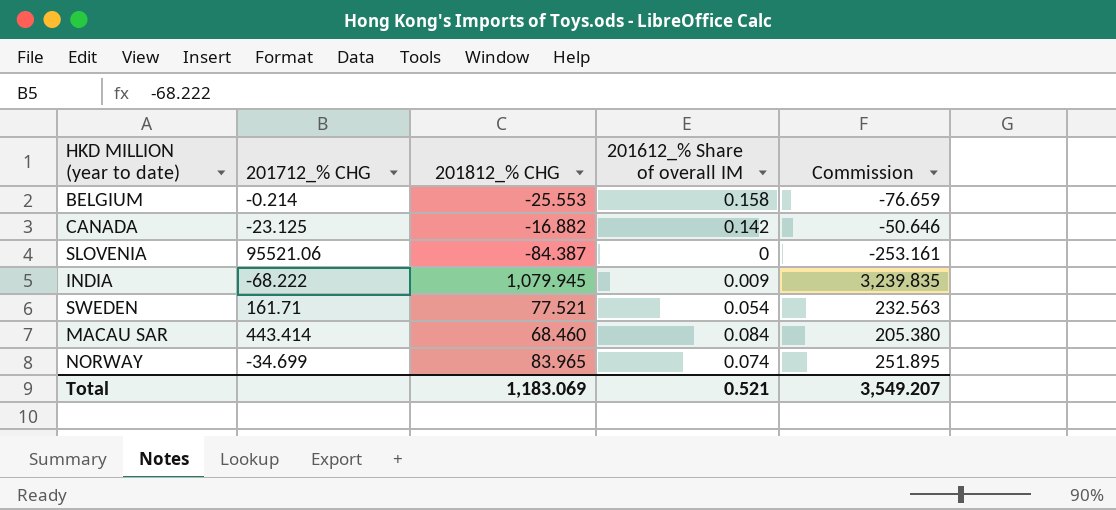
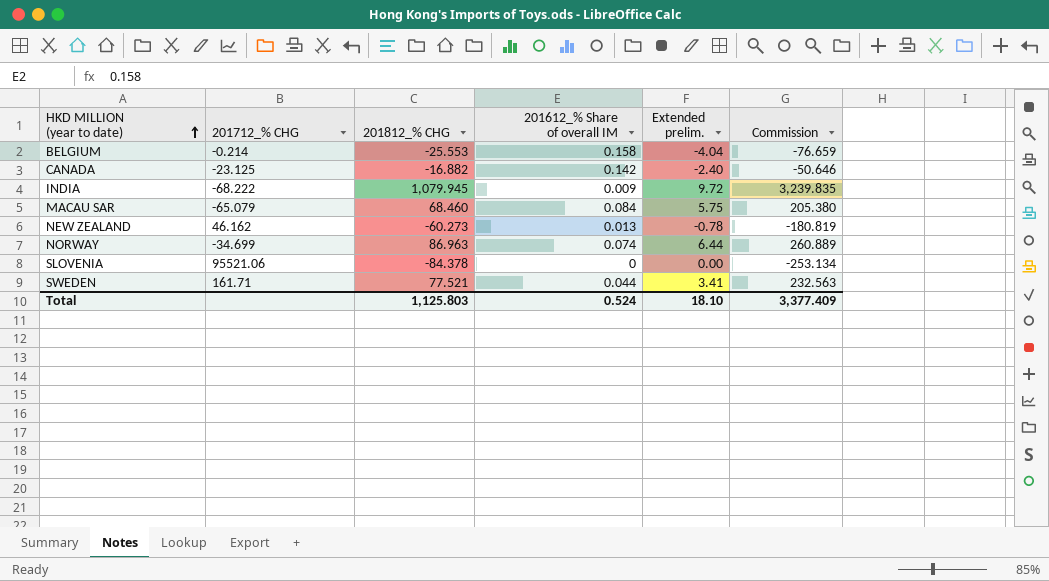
row order: none -> HKD MILLION (year to date) ascending
column Extended prelim. | formula: none -> [201812_% CHG] * [201612_% Share of overall IM]
MACAU SAR | 201712_% CHG: 443.414 -> -65.079
row NEW ZEALAND: none -> 46.162 | -60.273 | 0.013 | -0.78 | -180.819
NORWAY | 201812_% CHG: 83.965 -> 86.963
NORWAY | Commission: 251.895 -> 260.889
SLOVENIA | 201812_% CHG: -84.387 -> -84.378
SLOVENIA | Commission: -253.161 -> -253.134
SWEDEN | 201612_% Share of overall IM: 0.054 -> 0.044
Total | 201812_% CHG: 1,183.069 -> 1,125.803
Total | 201612_% Share of overall IM: 0.521 -> 0.524
Total | Commission: 3,549.207 -> 3,377.409

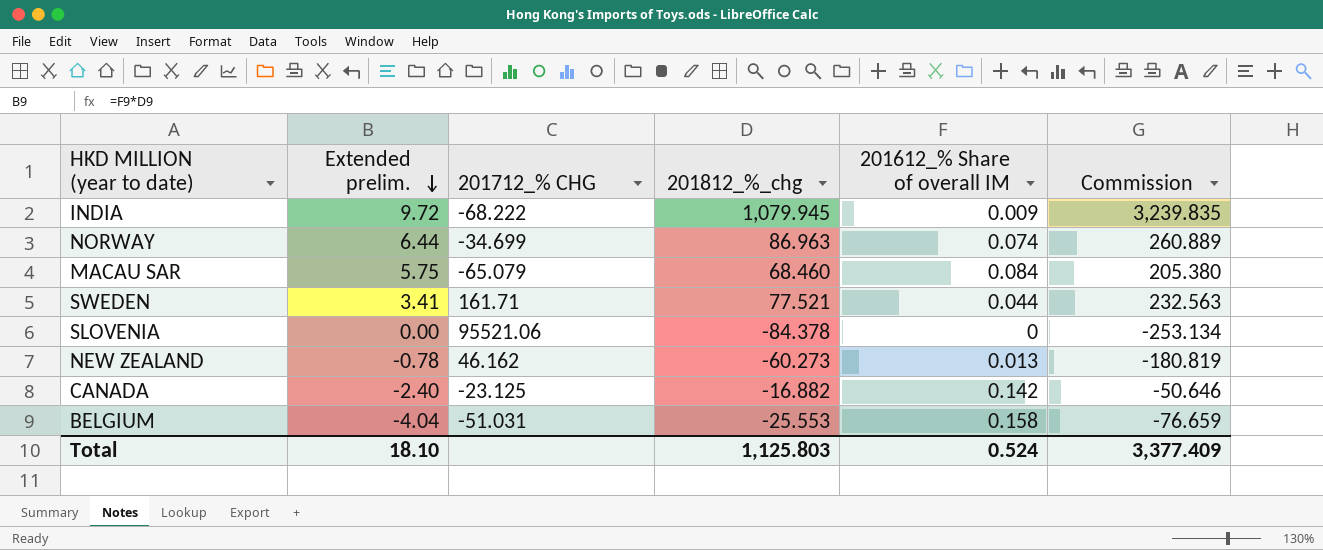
row order: HKD MILLION (year to date) ascending -> Extended prelim. descending
column Extended prelim. | position: 5 -> 2
column name: 201812_% CHG -> 201812_%_chg
BELGIUM | 201712_% CHG: -0.214 -> -51.031

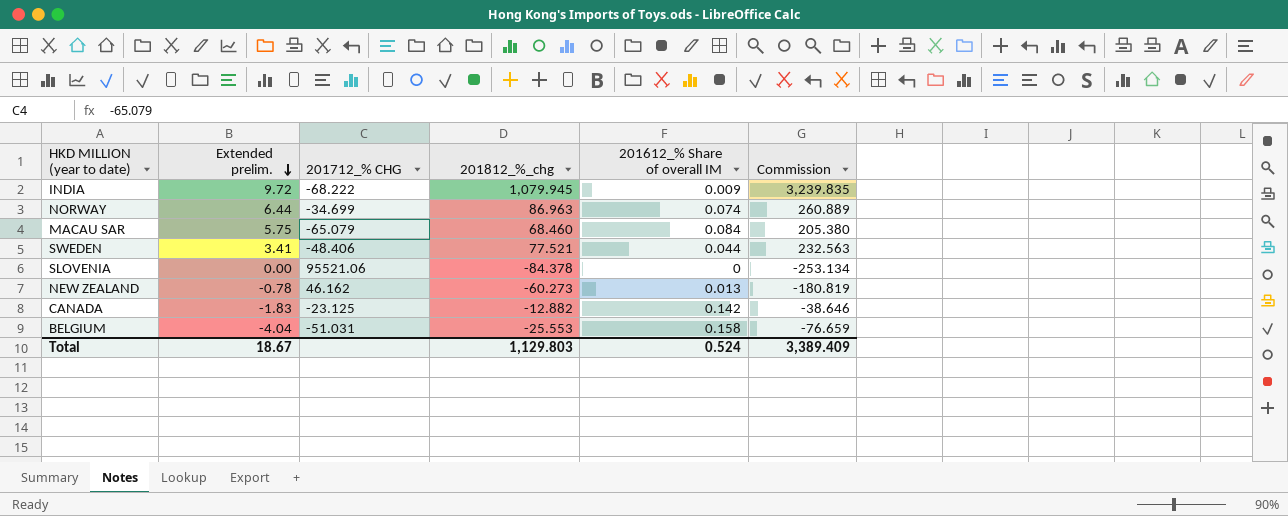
SWEDEN | 201712_% CHG: 161.71 -> -48.406
CANADA | Extended prelim.: -2.40 -> -1.83
CANADA | 201812_%_chg: -16.882 -> -12.882
CANADA | Commission: -50.646 -> -38.646
Total | Extended prelim.: 18.10 -> 18.67
Total | 201812_%_chg: 1,125.803 -> 1,129.803
Total | Commission: 3,377.409 -> 3,389.409

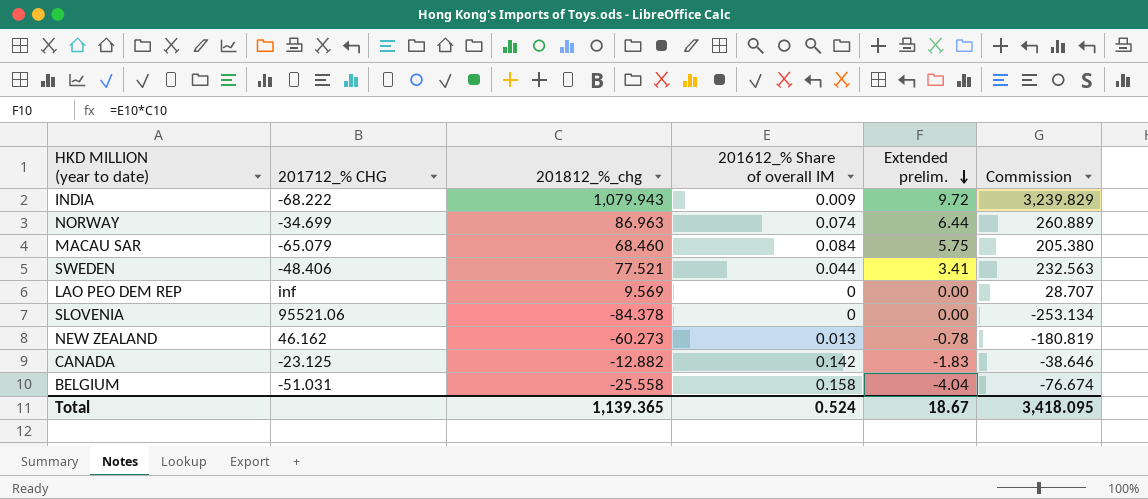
column Extended prelim. | position: 2 -> 5
INDIA | 201812_%_chg: 1,079.945 -> 1,079.943
INDIA | Commission: 3,239.835 -> 3,239.829
row LAO PEO DEM REP: none -> inf | 9.569 | 0 | 0.00 | 28.707
BELGIUM | 201812_%_chg: -25.553 -> -25.558
BELGIUM | Commission: -76.659 -> -76.674
Total | 201812_%_chg: 1,129.803 -> 1,139.365
Total | Commission: 3,389.409 -> 3,418.095

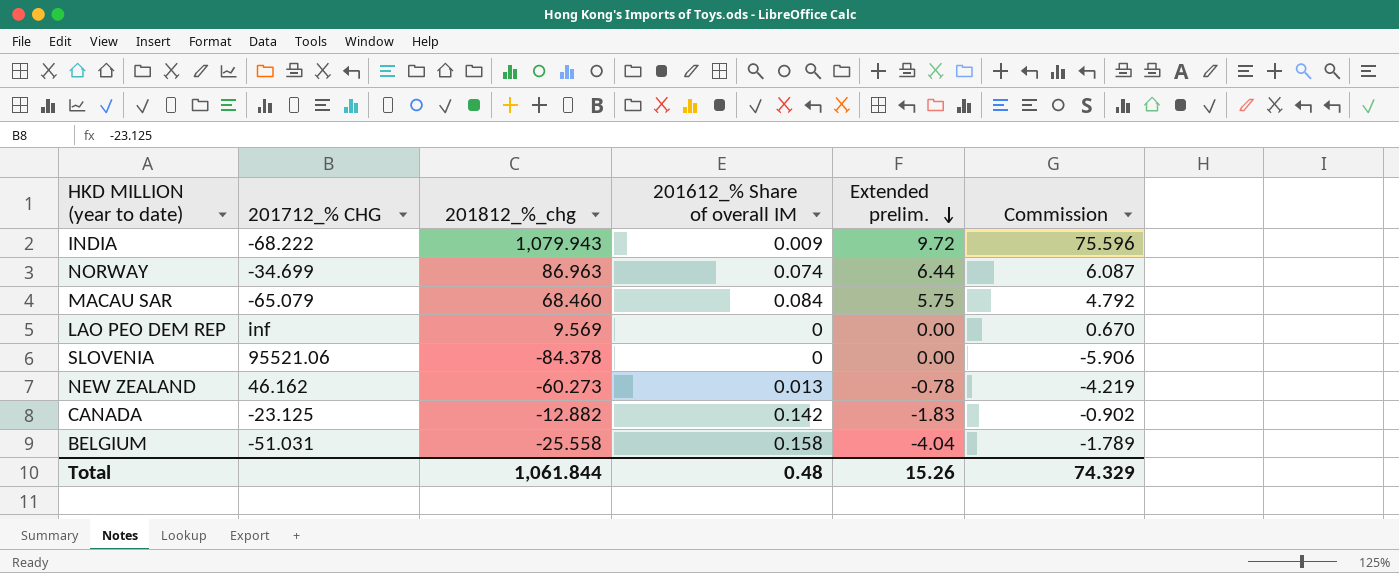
column Commission | formula: [201812_%_chg] * 3 -> [201812_%_chg] * 0.07
row SWEDEN: -48.406 | 77.521 | 0.044 | 3.41 | 232.563 -> none
Total | 201812_%_chg: 1,139.365 -> 1,061.844
Total | 201612_% Share of overall IM: 0.524 -> 0.48
Total | Extended prelim.: 18.67 -> 15.26
Total | Commission: 3,418.095 -> 74.329

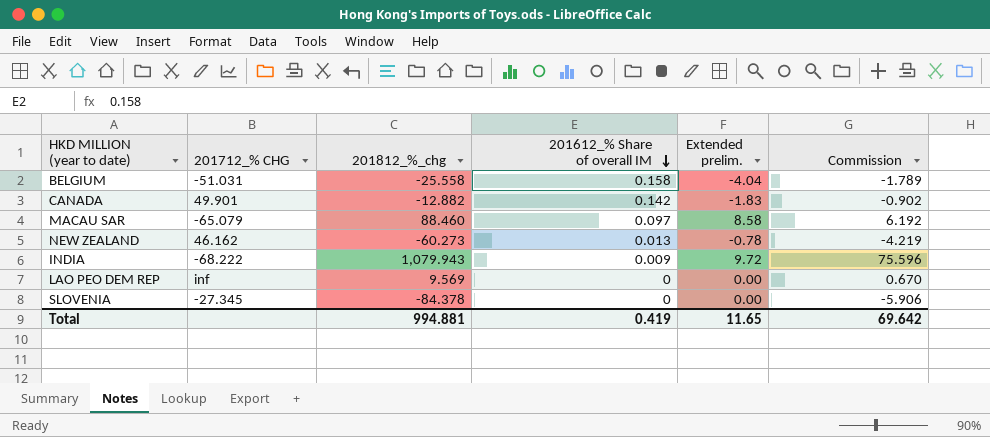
row order: Extended prelim. descending -> 201612_% Share of overall IM descending
row NORWAY: -34.699 | 86.963 | 0.074 | 6.44 | 6.087 -> none
CANADA | 201712_% CHG: -23.125 -> 49.901
MACAU SAR | 201812_%_chg: 68.460 -> 88.460
MACAU SAR | 201612_% Share of overall IM: 0.084 -> 0.097
MACAU SAR | Extended prelim.: 5.75 -> 8.58
MACAU SAR | Commission: 4.792 -> 6.192
SLOVENIA | 201712_% CHG: 95521.06 -> -27.345
Total | 201812_%_chg: 1,061.844 -> 994.881
Total | 201612_% Share of overall IM: 0.48 -> 0.419
Total | Extended prelim.: 15.26 -> 11.65
Total | Commission: 74.329 -> 69.642

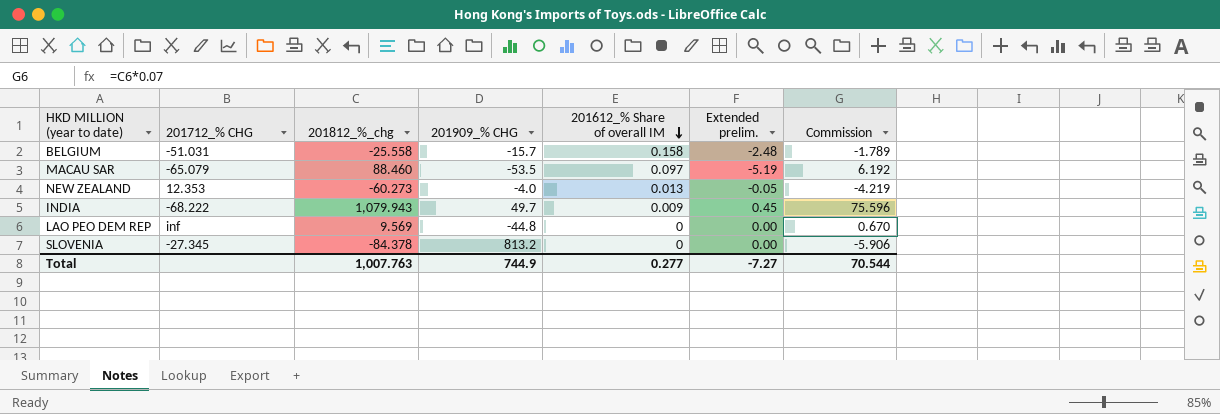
column 201909_% CHG | position: none -> 4
column Extended prelim. | formula: [201812_%_chg] * [201612_% Share of overall IM] -> [201909_% CHG] * [201612_% Share of overall IM]
row CANADA: 49.901 | -12.882 | 0.142 | -1.83 | -0.902 -> none
NEW ZEALAND | 201712_% CHG: 46.162 -> 12.353
Total | 201812_%_chg: 994.881 -> 1,007.763
Total | 201612_% Share of overall IM: 0.419 -> 0.277
Total | Extended prelim.: 11.65 -> -7.27
Total | Commission: 69.642 -> 70.544

